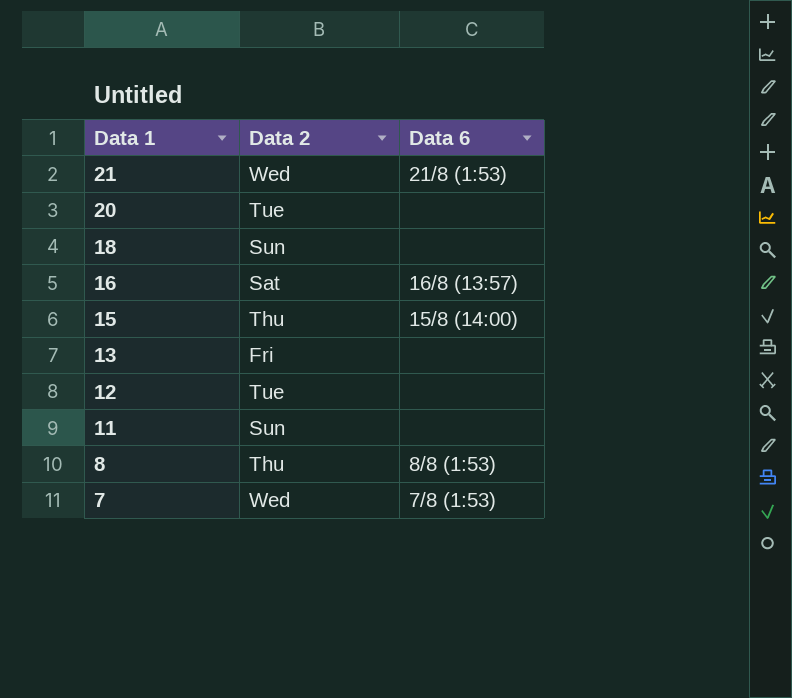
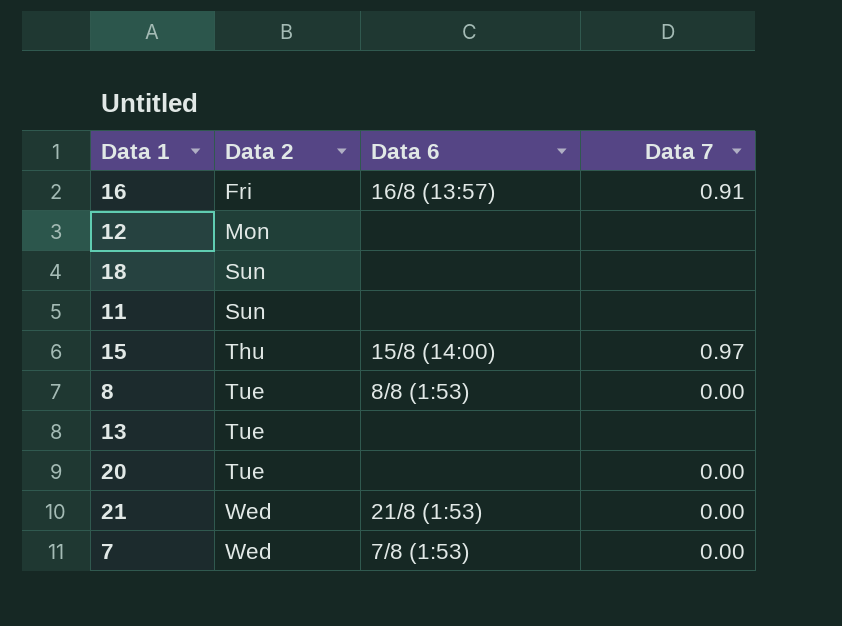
row order: Data 1 descending -> Data 2 ascending
column Data 7 | position: none -> 4
16 | Data 2: Sat -> Fri
12 | Data 2: Tue -> Mon
8 | Data 2: Thu -> Tue
13 | Data 2: Fri -> Tue

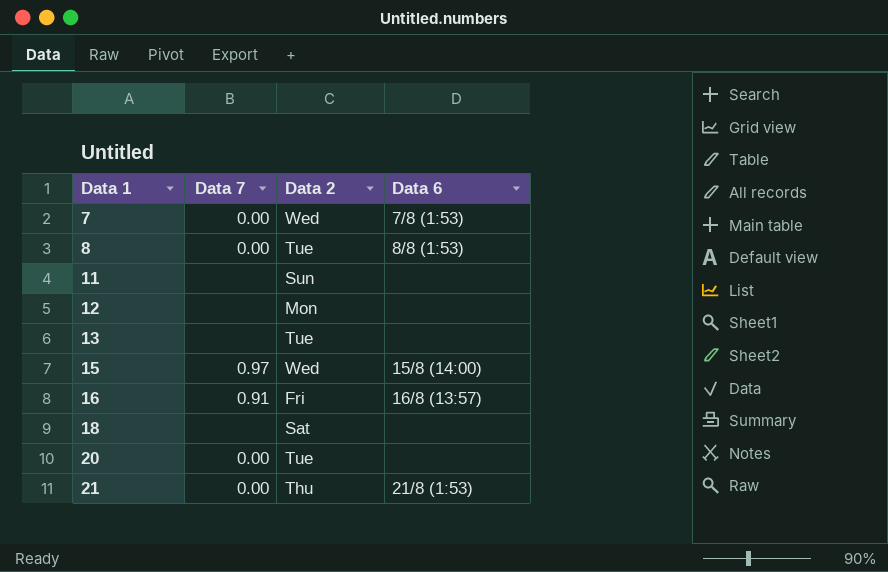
row order: Data 2 ascending -> Data 1 ascending
column Data 7 | position: 4 -> 2
15 | Data 2: Thu -> Wed
18 | Data 2: Sun -> Sat
21 | Data 2: Wed -> Thu

